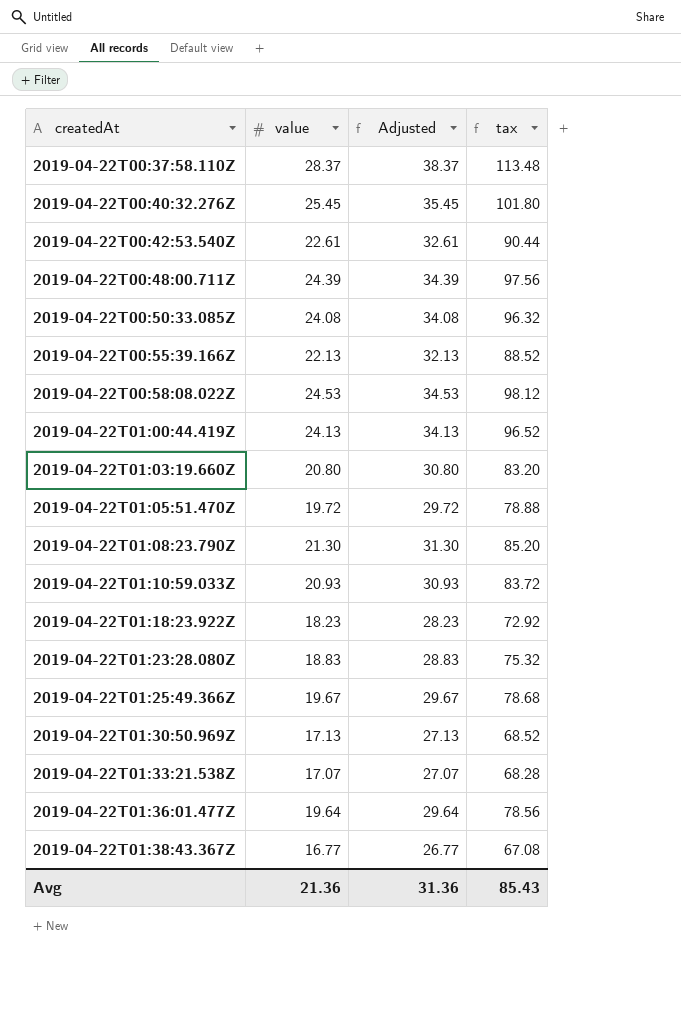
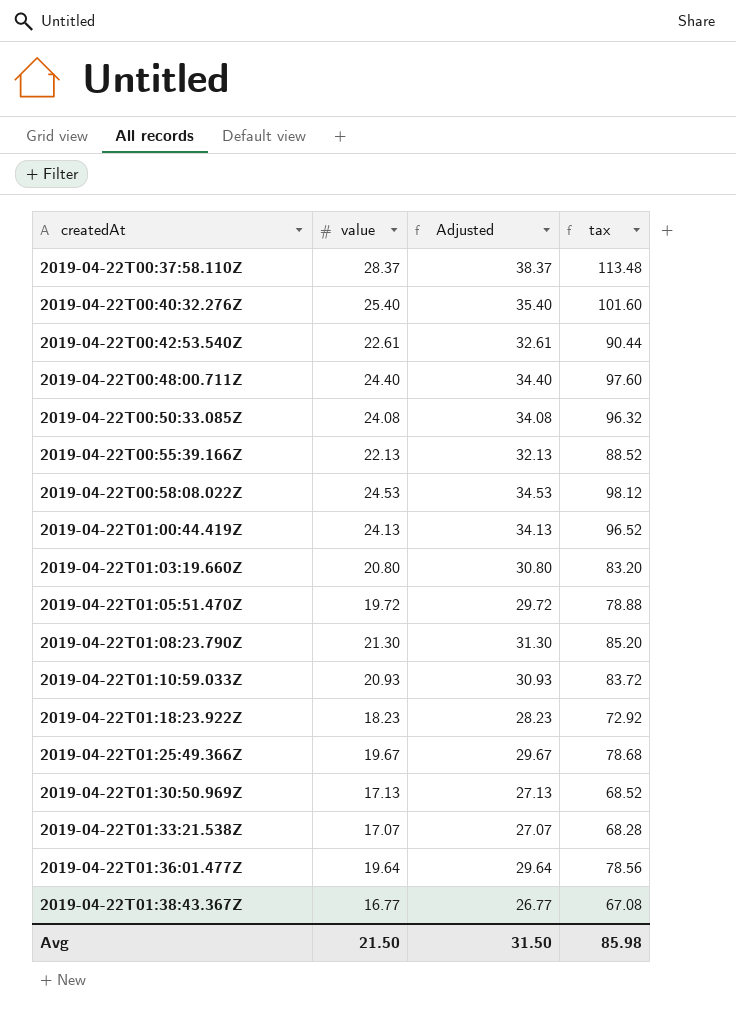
row 2019-04-22T01:23:28.080Z: 18.83 | 28.83 | 75.32 -> none
2019-04-22T00:40:32.276Z | value: 25.45 -> 25.40
2019-04-22T00:40:32.276Z | Adjusted: 35.45 -> 35.40
2019-04-22T00:40:32.276Z | tax: 101.80 -> 101.60
2019-04-22T00:48:00.711Z | value: 24.39 -> 24.40
2019-04-22T00:48:00.711Z | Adjusted: 34.39 -> 34.40
2019-04-22T00:48:00.711Z | tax: 97.56 -> 97.60
Avg | value: 21.36 -> 21.50
Avg | Adjusted: 31.36 -> 31.50
Avg | tax: 85.43 -> 85.98

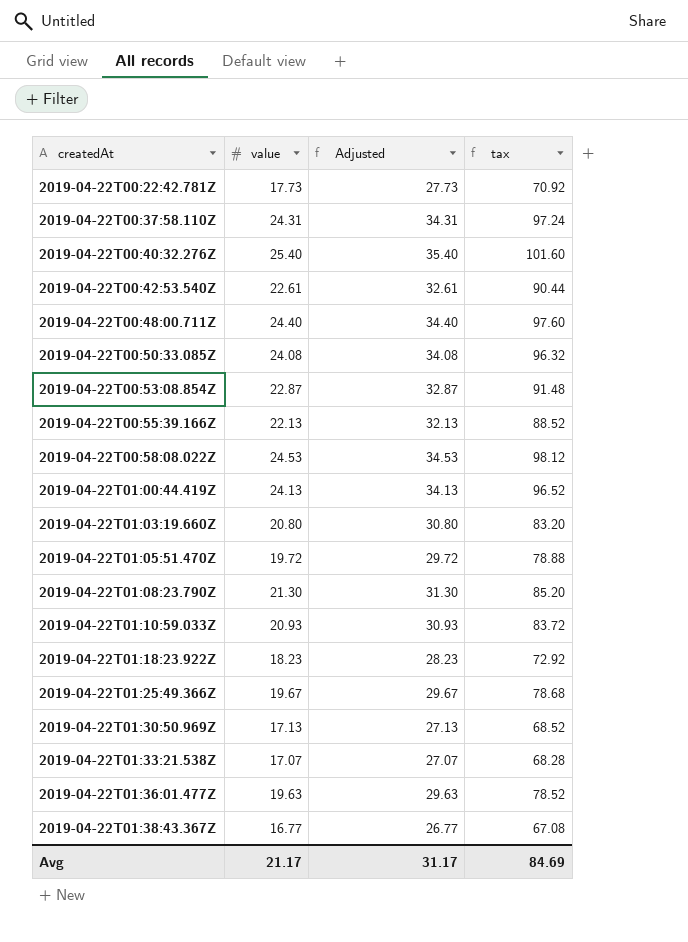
row 2019-04-22T00:22:42.781Z: none -> 17.73 | 27.73 | 70.92
2019-04-22T00:37:58.110Z | value: 28.37 -> 24.31
2019-04-22T00:37:58.110Z | Adjusted: 38.37 -> 34.31
2019-04-22T00:37:58.110Z | tax: 113.48 -> 97.24
row 2019-04-22T00:53:08.854Z: none -> 22.87 | 32.87 | 91.48
2019-04-22T01:36:01.477Z | value: 19.64 -> 19.63
2019-04-22T01:36:01.477Z | Adjusted: 29.64 -> 29.63
2019-04-22T01:36:01.477Z | tax: 78.56 -> 78.52
Avg | value: 21.50 -> 21.17
Avg | Adjusted: 31.50 -> 31.17
Avg | tax: 85.98 -> 84.69

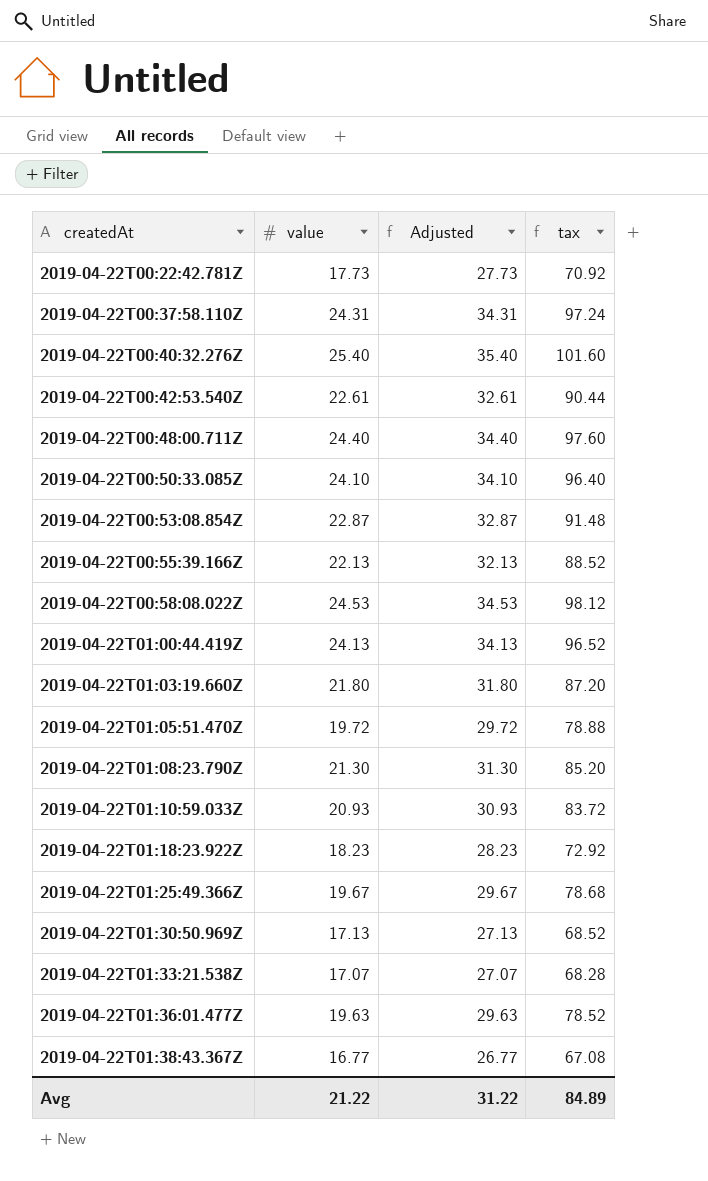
2019-04-22T00:50:33.085Z | value: 24.08 -> 24.10
2019-04-22T00:50:33.085Z | Adjusted: 34.08 -> 34.10
2019-04-22T00:50:33.085Z | tax: 96.32 -> 96.40
2019-04-22T01:03:19.660Z | value: 20.80 -> 21.80
2019-04-22T01:03:19.660Z | Adjusted: 30.80 -> 31.80
2019-04-22T01:03:19.660Z | tax: 83.20 -> 87.20
Avg | value: 21.17 -> 21.22
Avg | Adjusted: 31.17 -> 31.22
Avg | tax: 84.69 -> 84.89

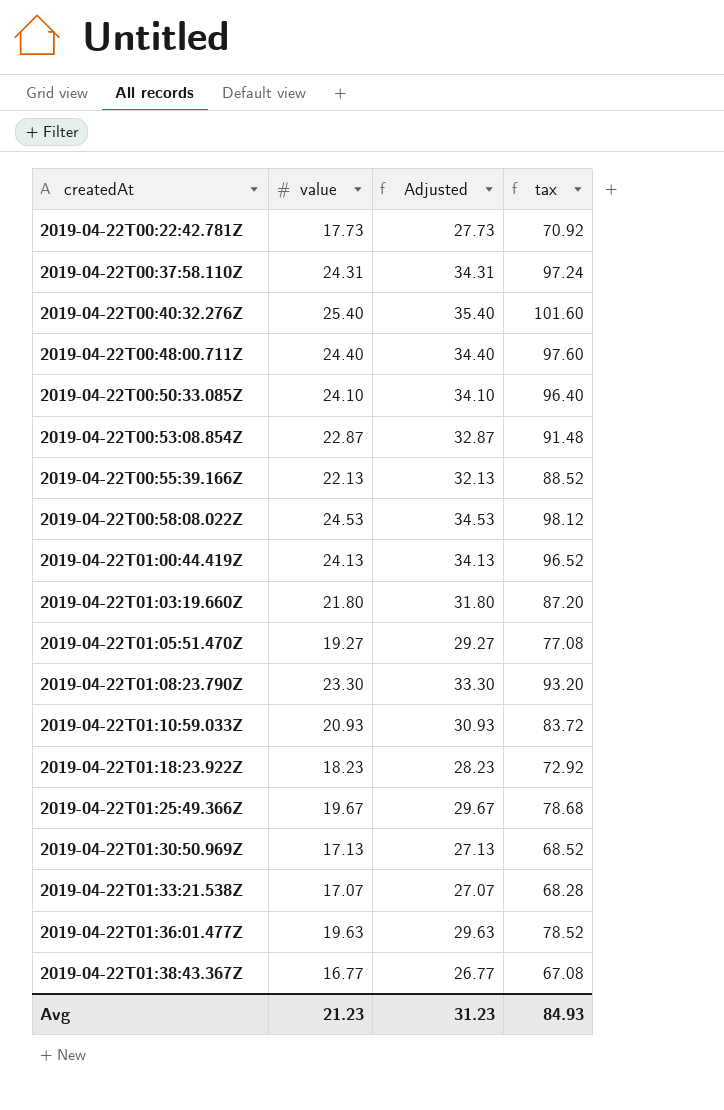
row 2019-04-22T00:42:53.540Z: 22.61 | 32.61 | 90.44 -> none
2019-04-22T01:05:51.470Z | value: 19.72 -> 19.27
2019-04-22T01:05:51.470Z | Adjusted: 29.72 -> 29.27
2019-04-22T01:05:51.470Z | tax: 78.88 -> 77.08
2019-04-22T01:08:23.790Z | value: 21.30 -> 23.30
2019-04-22T01:08:23.790Z | Adjusted: 31.30 -> 33.30
2019-04-22T01:08:23.790Z | tax: 85.20 -> 93.20
Avg | value: 21.22 -> 21.23
Avg | Adjusted: 31.22 -> 31.23
Avg | tax: 84.89 -> 84.93

